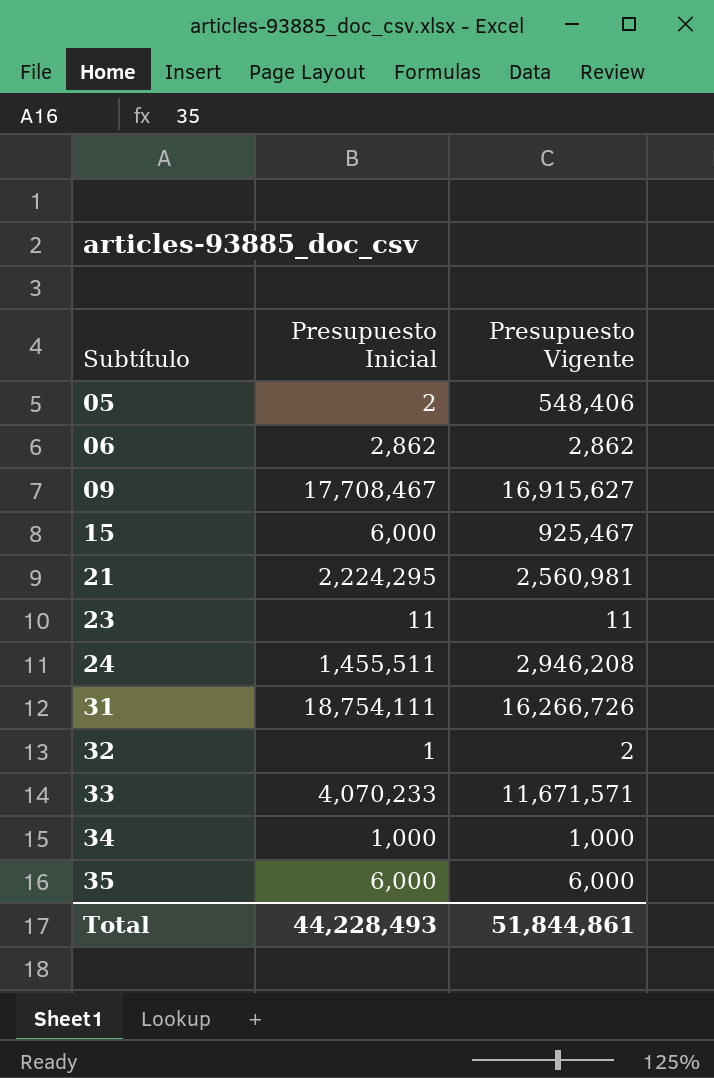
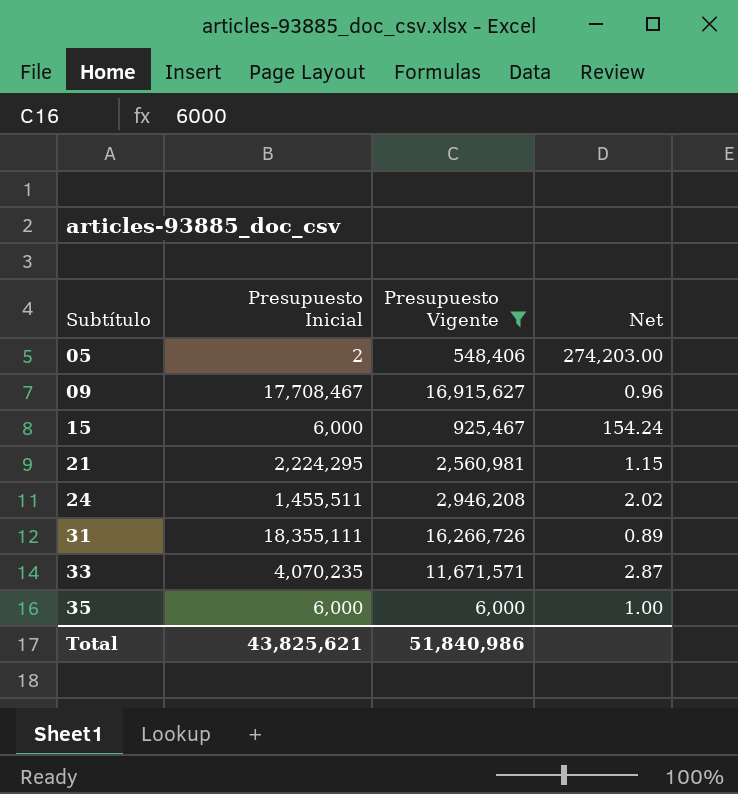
filter: none -> Presupuesto Vigente >= 6,000
column Net | formula: none -> [Presupuesto Vigente] / [Presupuesto Inicial]
31 | Presupuesto Inicial: 18,754,111 -> 18,355,111
33 | Presupuesto Inicial: 4,070,233 -> 4,070,235
Total | Presupuesto Inicial: 44,228,493 -> 43,825,621
Total | Presupuesto Vigente: 51,844,861 -> 51,840,986

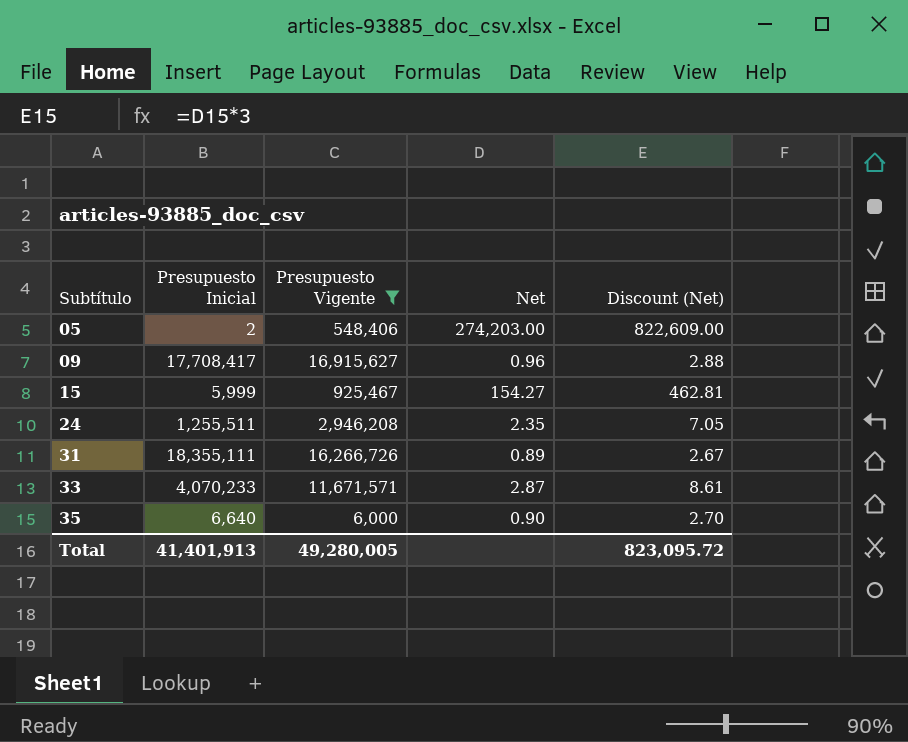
column Discount (Net) | formula: none -> [Net] * 3
row 21: 2,224,295 | 2,560,981 | 1.15 -> none
09 | Presupuesto Inicial: 17,708,467 -> 17,708,417
15 | Presupuesto Inicial: 6,000 -> 5,999
15 | Net: 154.24 -> 154.27
24 | Presupuesto Inicial: 1,455,511 -> 1,255,511
24 | Net: 2.02 -> 2.35
33 | Presupuesto Inicial: 4,070,235 -> 4,070,233
35 | Presupuesto Inicial: 6,000 -> 6,640
35 | Net: 1.00 -> 0.90
Total | Presupuesto Inicial: 43,825,621 -> 41,401,913
Total | Presupuesto Vigente: 51,840,986 -> 49,280,005

